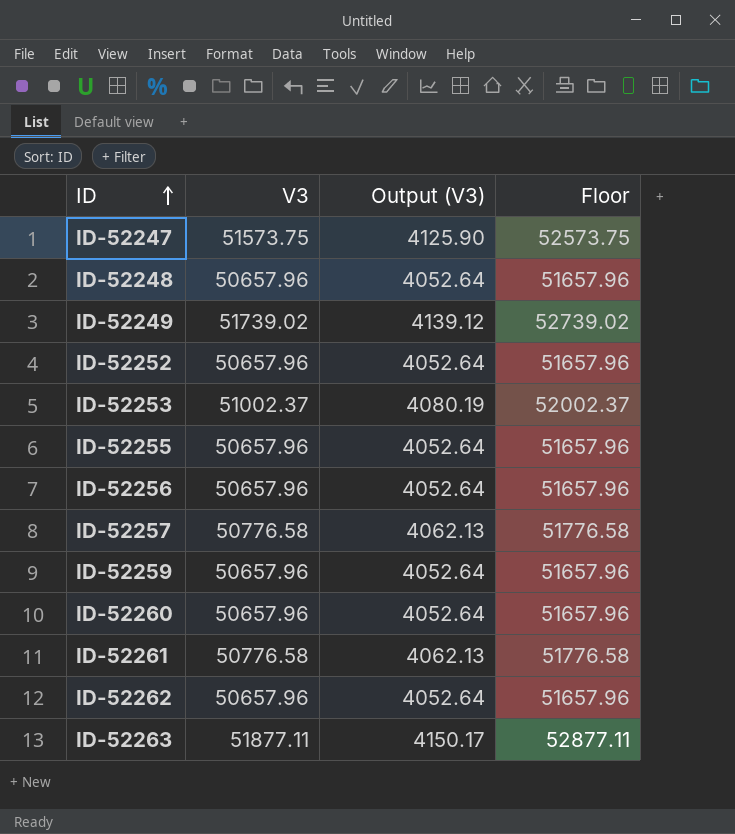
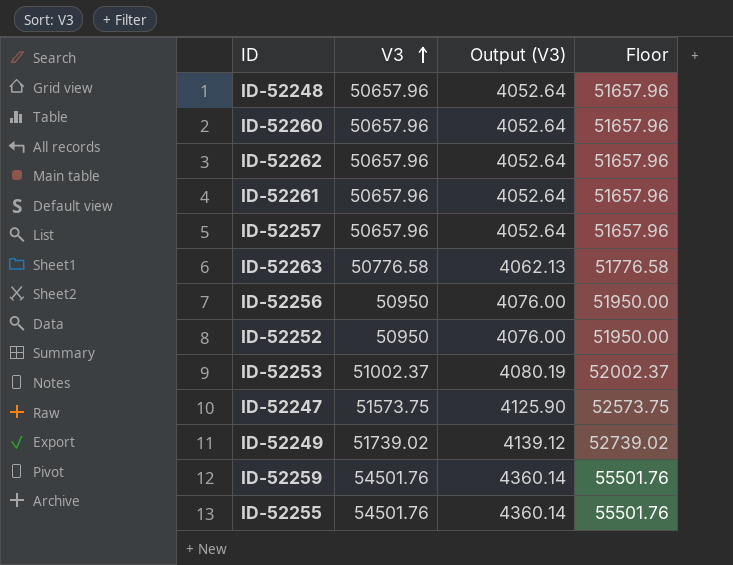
row order: ID ascending -> V3 ascending
ID-52261 | V3: 50776.58 -> 50657.96
ID-52261 | Output (V3): 4062.13 -> 4052.64
ID-52261 | Floor: 51776.58 -> 51657.96
ID-52257 | V3: 50776.58 -> 50657.96
ID-52257 | Output (V3): 4062.13 -> 4052.64
ID-52257 | Floor: 51776.58 -> 51657.96
ID-52263 | V3: 51877.11 -> 50776.58
ID-52263 | Output (V3): 4150.17 -> 4062.13
ID-52263 | Floor: 52877.11 -> 51776.58
ID-52256 | V3: 50657.96 -> 50950
ID-52256 | Output (V3): 4052.64 -> 4076.00
ID-52256 | Floor: 51657.96 -> 51950.00
ID-52252 | V3: 50657.96 -> 50950
ID-52252 | Output (V3): 4052.64 -> 4076.00
ID-52252 | Floor: 51657.96 -> 51950.00
ID-52259 | V3: 50657.96 -> 54501.76
ID-52259 | Output (V3): 4052.64 -> 4360.14
ID-52259 | Floor: 51657.96 -> 55501.76
ID-52255 | V3: 50657.96 -> 54501.76
ID-52255 | Output (V3): 4052.64 -> 4360.14
ID-52255 | Floor: 51657.96 -> 55501.76

